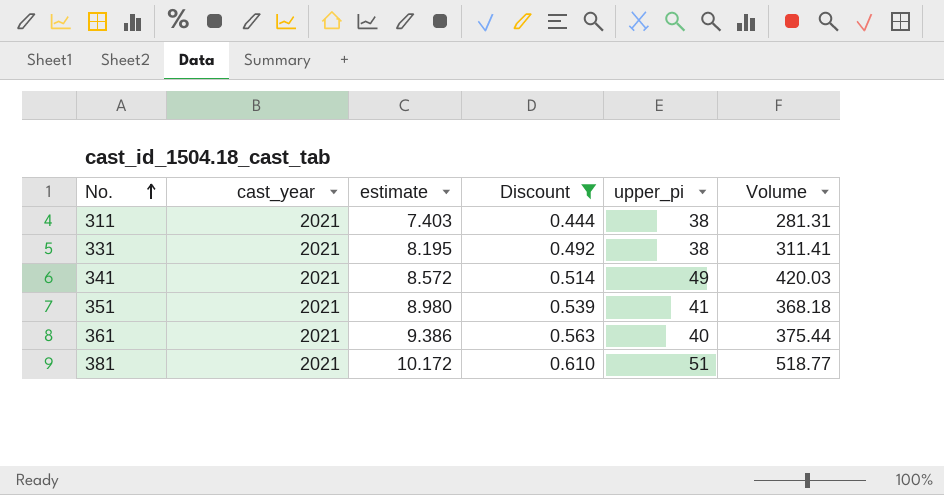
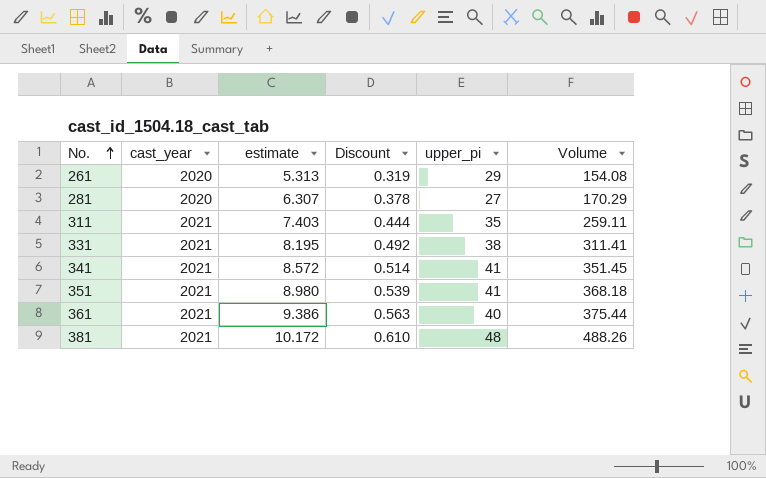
filter: Discount >= 0.444 -> none
311 | upper_pi: 38 -> 35
311 | Volume: 281.31 -> 259.11
341 | upper_pi: 49 -> 41
341 | Volume: 420.03 -> 351.45
381 | upper_pi: 51 -> 48
381 | Volume: 518.77 -> 488.26

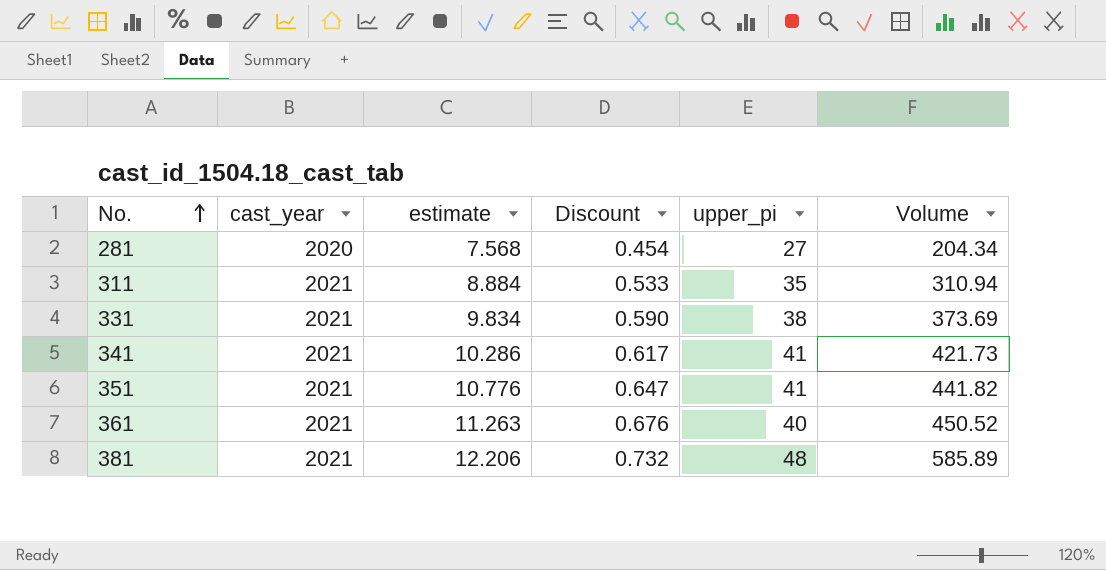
row 261: 2020 | 5.313 | 0.319 | 29 | 154.08 -> none
281 | estimate: 6.307 -> 7.568
281 | Discount: 0.378 -> 0.454
281 | Volume: 170.29 -> 204.34
311 | estimate: 7.403 -> 8.884
311 | Discount: 0.444 -> 0.533
311 | Volume: 259.11 -> 310.94
331 | estimate: 8.195 -> 9.834
331 | Discount: 0.492 -> 0.590
331 | Volume: 311.41 -> 373.69
341 | estimate: 8.572 -> 10.286
341 | Discount: 0.514 -> 0.617
341 | Volume: 351.45 -> 421.73
351 | estimate: 8.980 -> 10.776
351 | Discount: 0.539 -> 0.647
351 | Volume: 368.18 -> 441.82
361 | estimate: 9.386 -> 11.263
361 | Discount: 0.563 -> 0.676
361 | Volume: 375.44 -> 450.52
381 | estimate: 10.172 -> 12.206
381 | Discount: 0.610 -> 0.732
381 | Volume: 488.26 -> 585.89

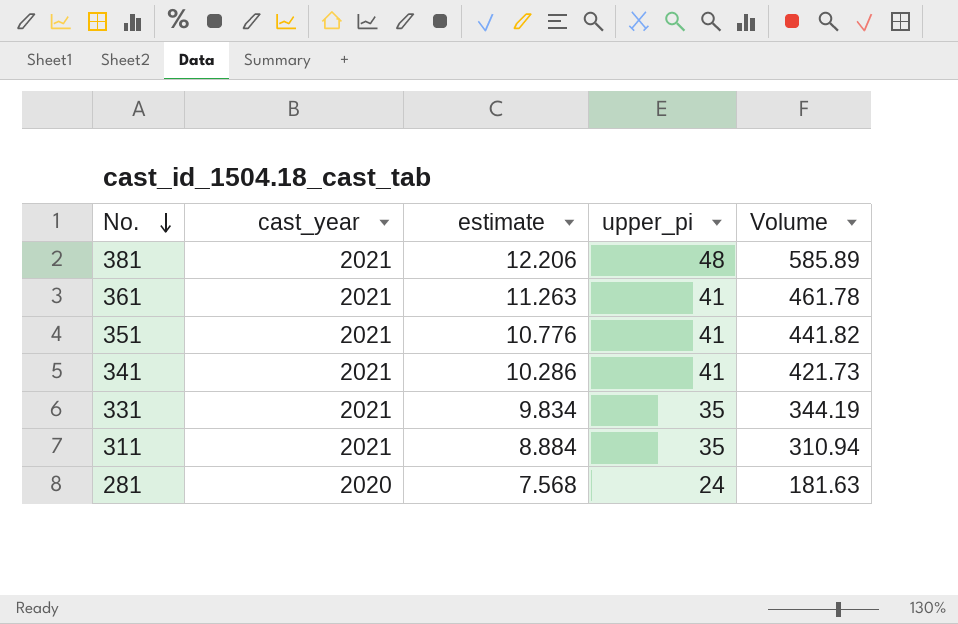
row order: No. ascending -> No. descending
column Discount | formula: [estimate] * 0.06 -> none
361 | upper_pi: 40 -> 41
361 | Volume: 450.52 -> 461.78
331 | upper_pi: 38 -> 35
331 | Volume: 373.69 -> 344.19
281 | upper_pi: 27 -> 24
281 | Volume: 204.34 -> 181.63

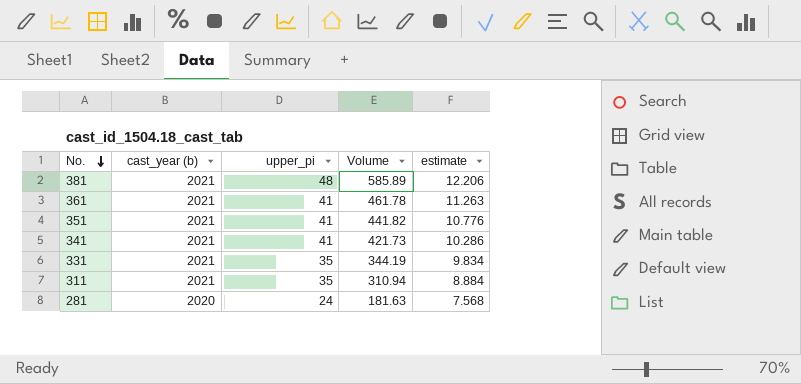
column name: cast_year -> cast_year (b)
column estimate | position: 3 -> 5

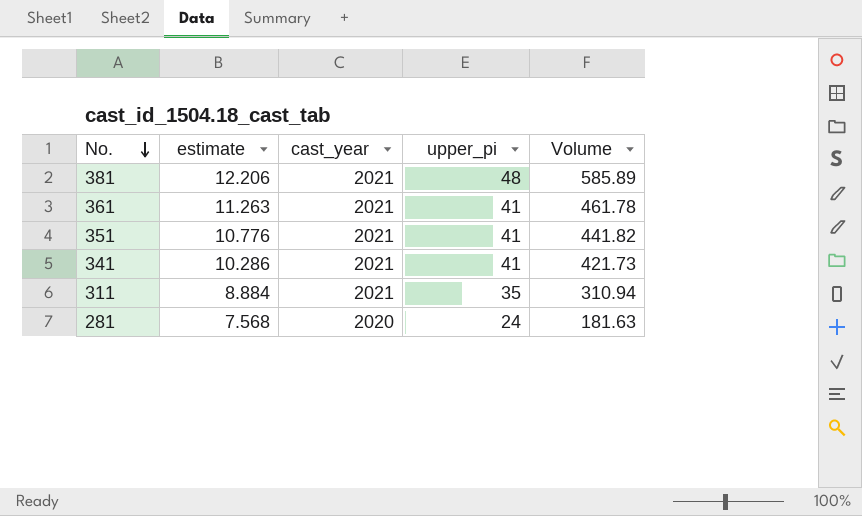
column estimate | position: 5 -> 2
column name: cast_year (b) -> cast_year
row 331: 2021 | 35 | 344.19 | 9.834 -> none

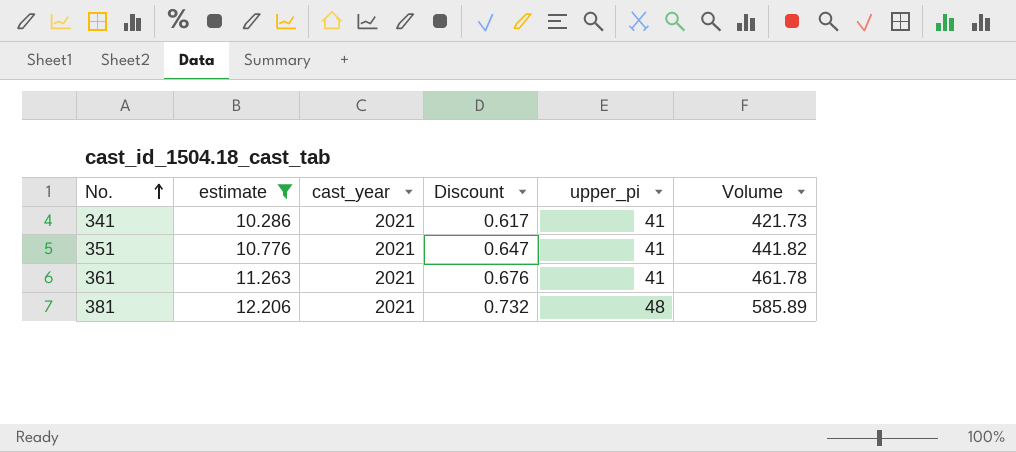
filter: none -> estimate >= 10.286
row order: No. descending -> No. ascending
column Discount | formula: none -> [estimate] * 0.06

